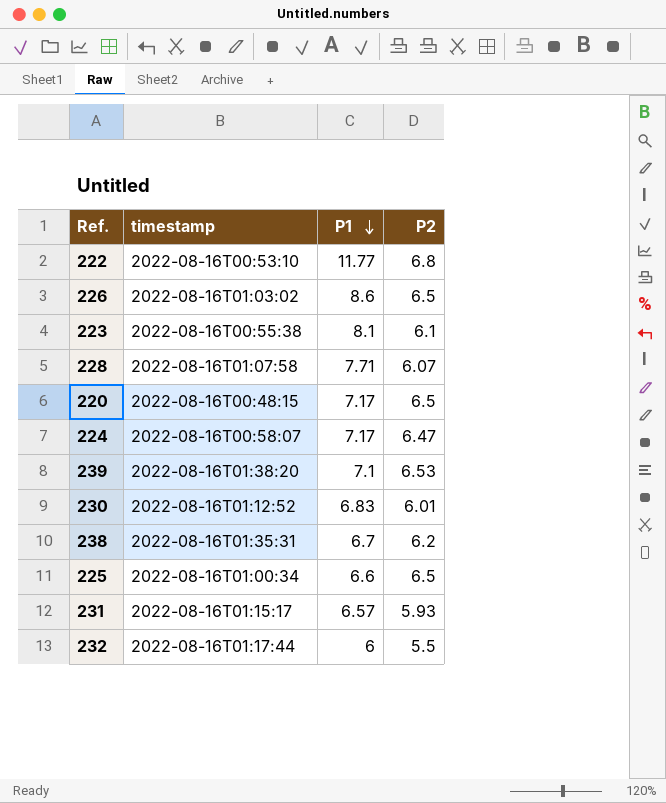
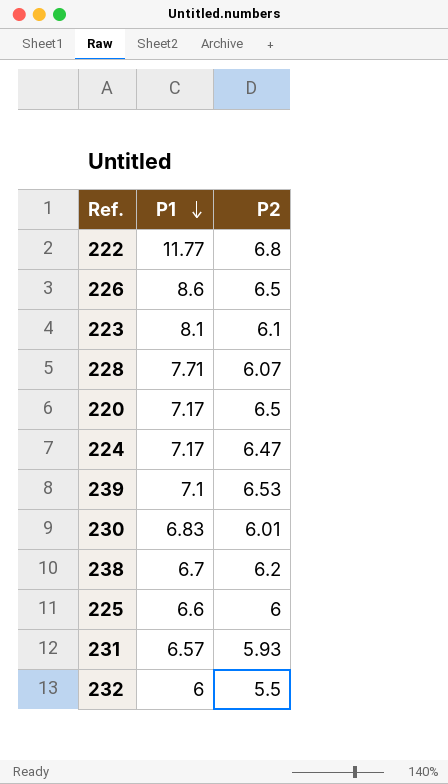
column timestamp | position: 2 -> none
225 | P2: 6.5 -> 6

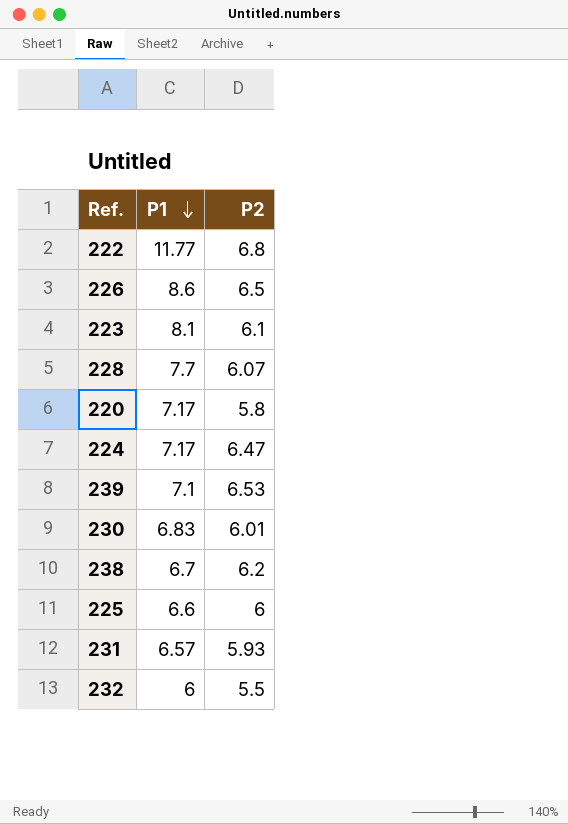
228 | P1: 7.71 -> 7.7
220 | P2: 6.5 -> 5.8

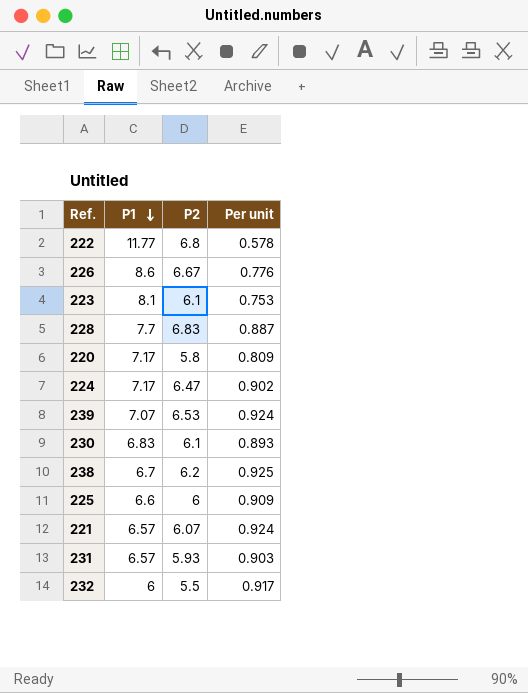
column Per unit | formula: none -> [P2] / [P1]
226 | P2: 6.5 -> 6.67
228 | P2: 6.07 -> 6.83
239 | P1: 7.1 -> 7.07
230 | P2: 6.01 -> 6.1
row 221: none -> 6.57 | 6.07 | 0.924

